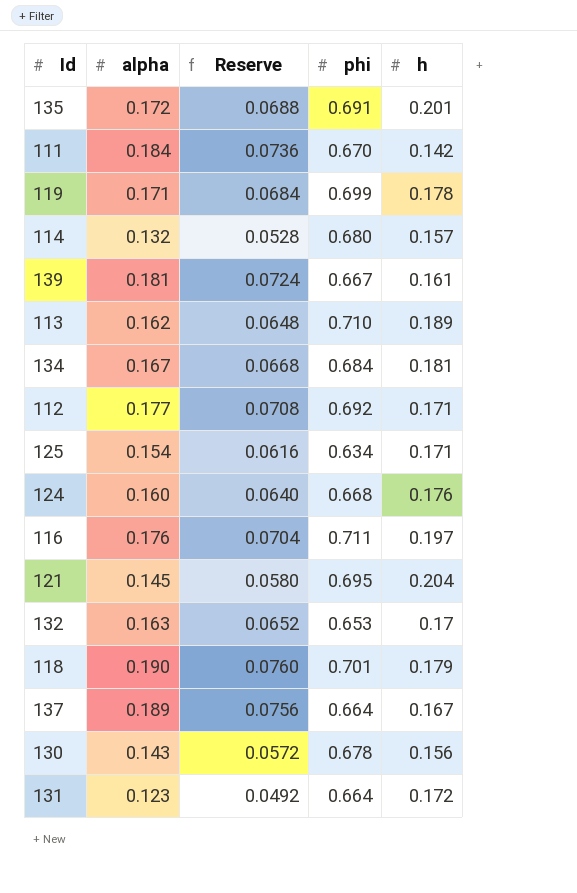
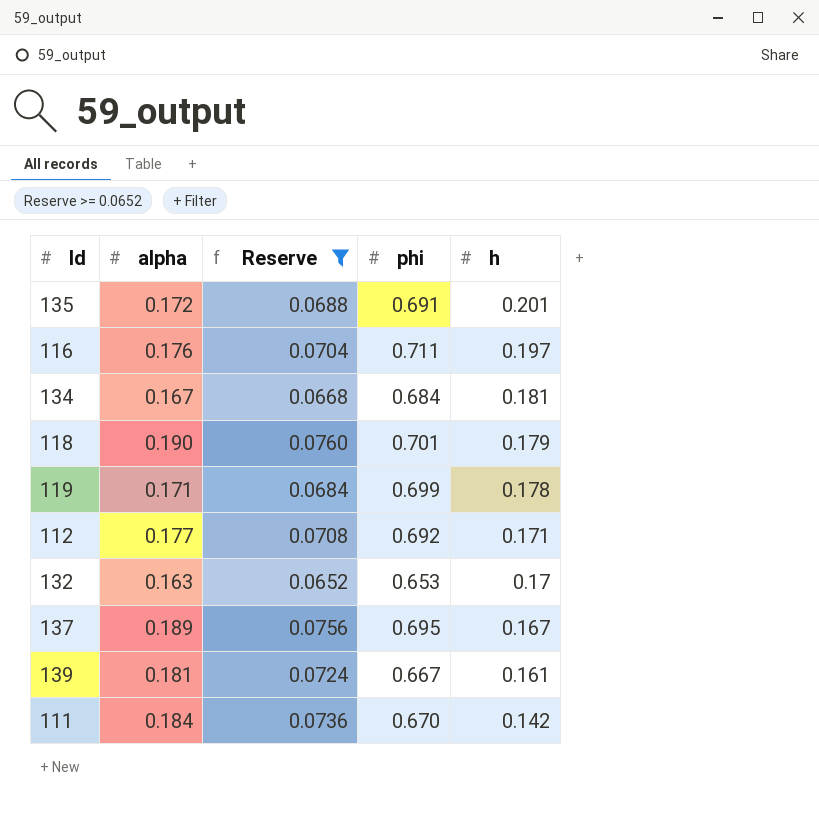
filter: none -> Reserve >= 0.0652
row order: none -> h descending
137 | phi: 0.664 -> 0.695

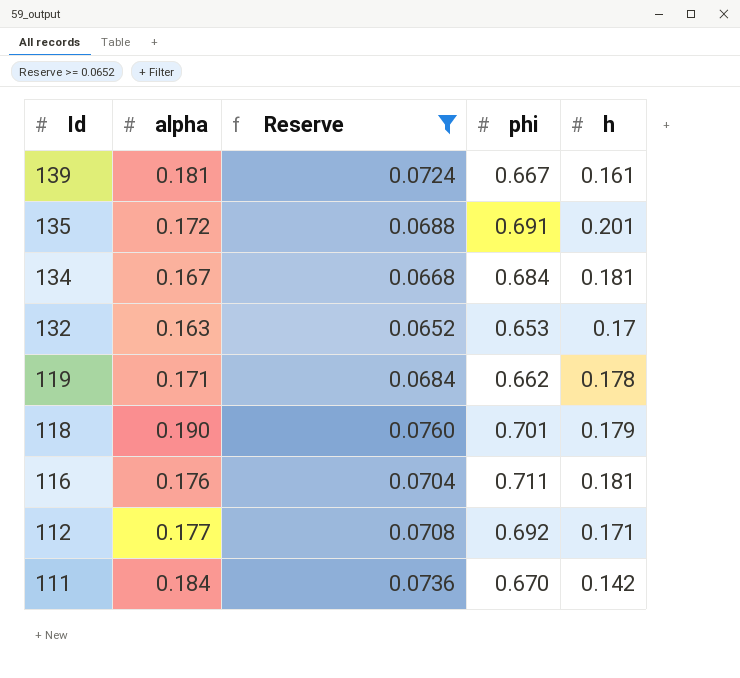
row order: h descending -> Id descending
row 137: 0.189 | 0.0756 | 0.695 | 0.167 -> none
119 | phi: 0.699 -> 0.662
116 | h: 0.197 -> 0.181

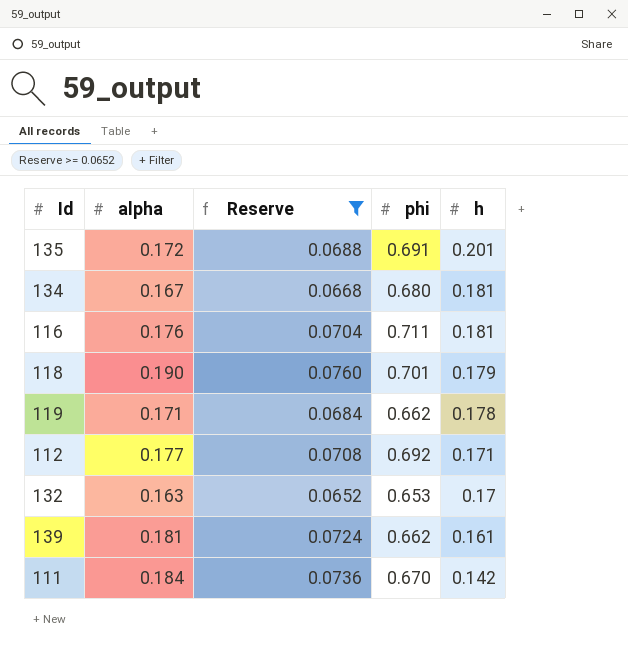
row order: Id descending -> h descending
134 | phi: 0.684 -> 0.680
139 | phi: 0.667 -> 0.662

